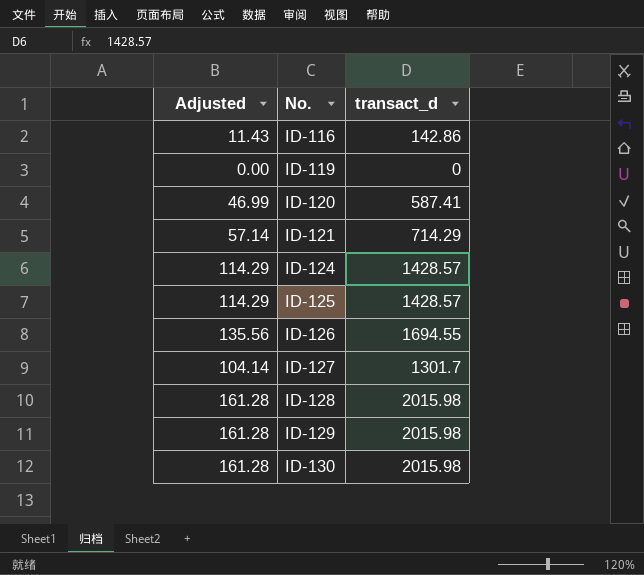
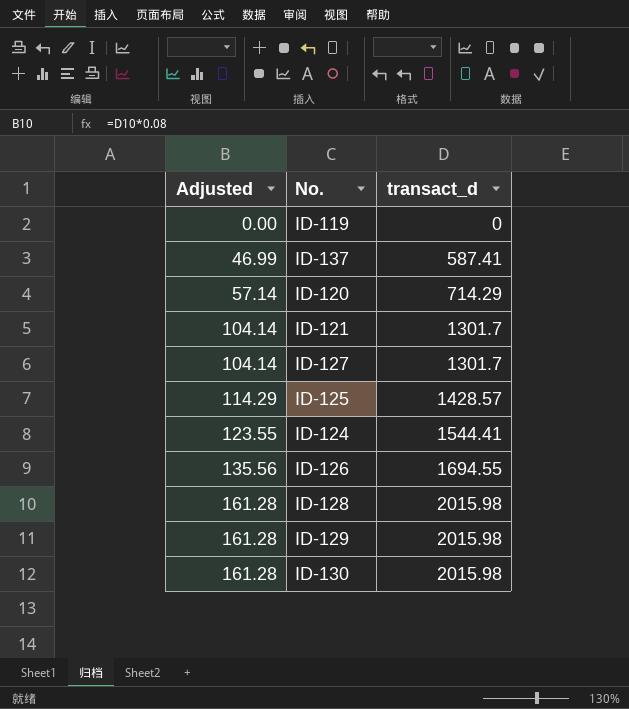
row order: No. ascending -> Adjusted ascending
row ID-116: 11.43 | 142.86 -> none
row ID-137: none -> 46.99 | 587.41
ID-120 | Adjusted: 46.99 -> 57.14
ID-120 | transact_d: 587.41 -> 714.29
ID-121 | Adjusted: 57.14 -> 104.14
ID-121 | transact_d: 714.29 -> 1301.7
ID-124 | Adjusted: 114.29 -> 123.55
ID-124 | transact_d: 1428.57 -> 1544.41

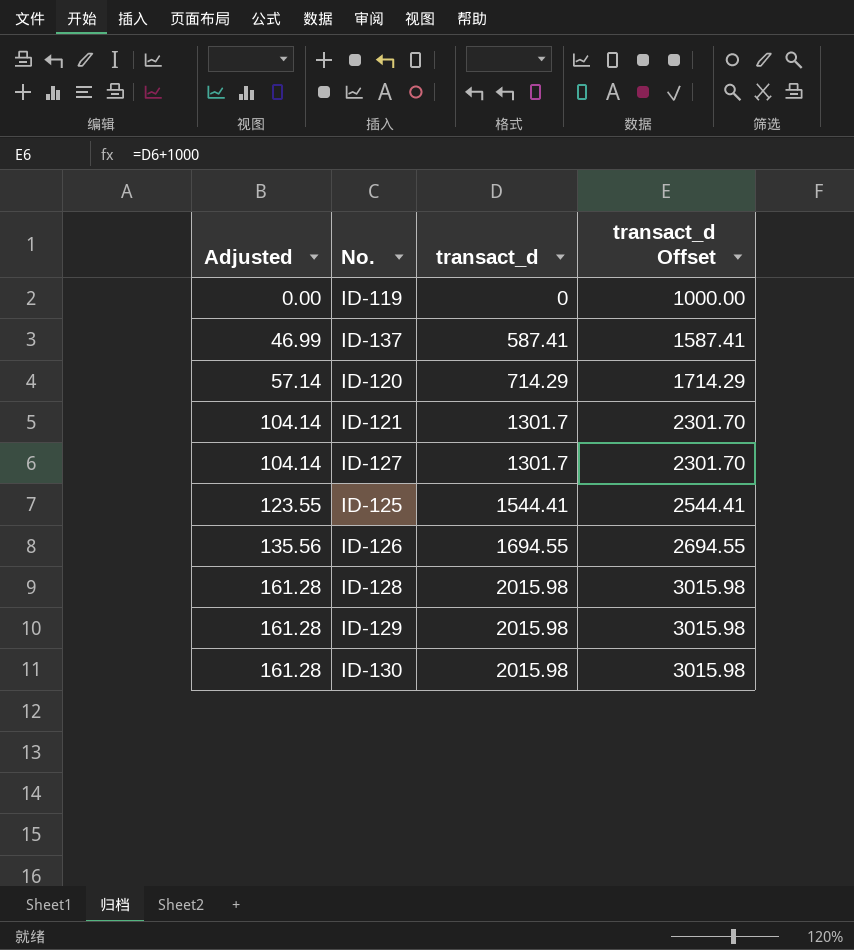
column transact_d Offset | formula: none -> [transact_d] + 1000
row ID-124: 123.55 | 1544.41 -> none
ID-125 | Adjusted: 114.29 -> 123.55
ID-125 | transact_d: 1428.57 -> 1544.41

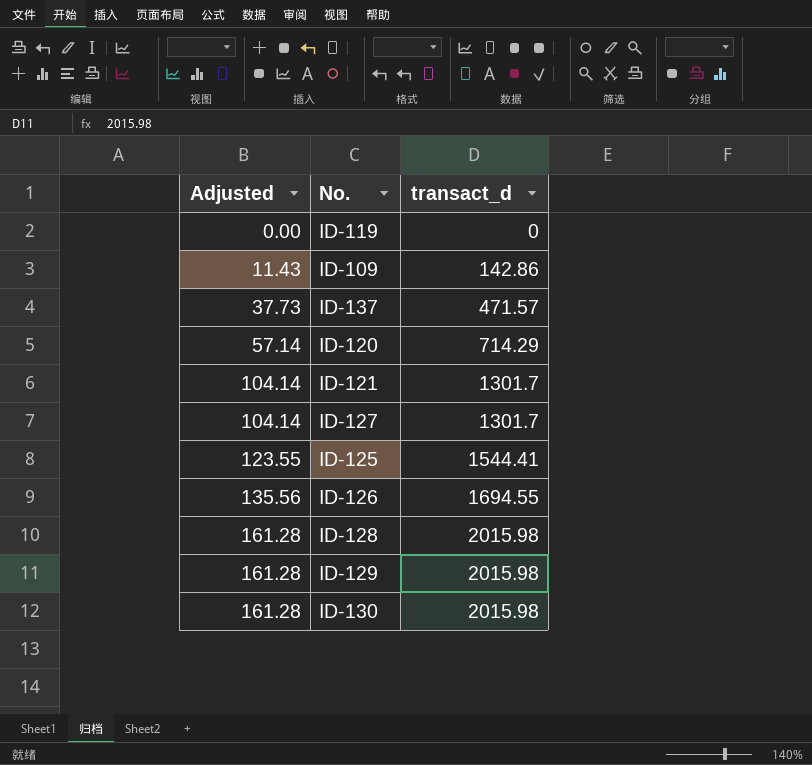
column transact_d Offset | formula: [transact_d] + 1000 -> none
row ID-109: none -> 11.43 | 142.86
ID-137 | Adjusted: 46.99 -> 37.73
ID-137 | transact_d: 587.41 -> 471.57

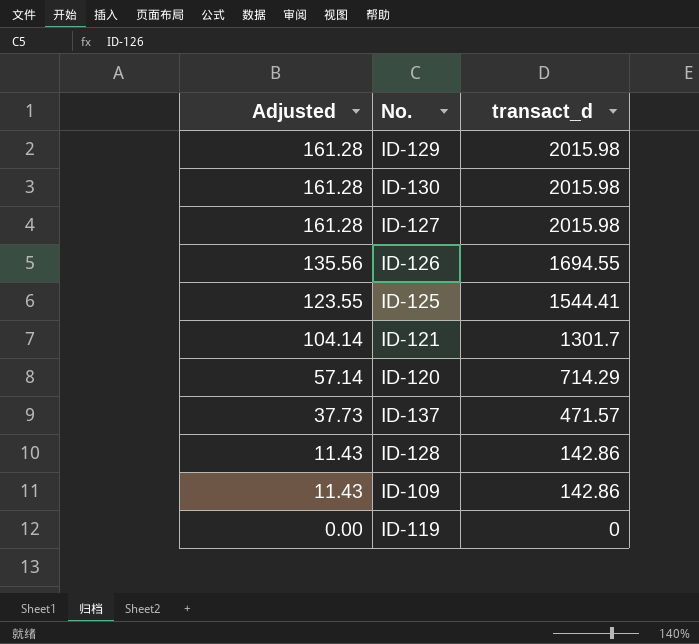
row order: Adjusted ascending -> Adjusted descending
ID-127 | Adjusted: 104.14 -> 161.28
ID-127 | transact_d: 1301.7 -> 2015.98
ID-128 | Adjusted: 161.28 -> 11.43
ID-128 | transact_d: 2015.98 -> 142.86

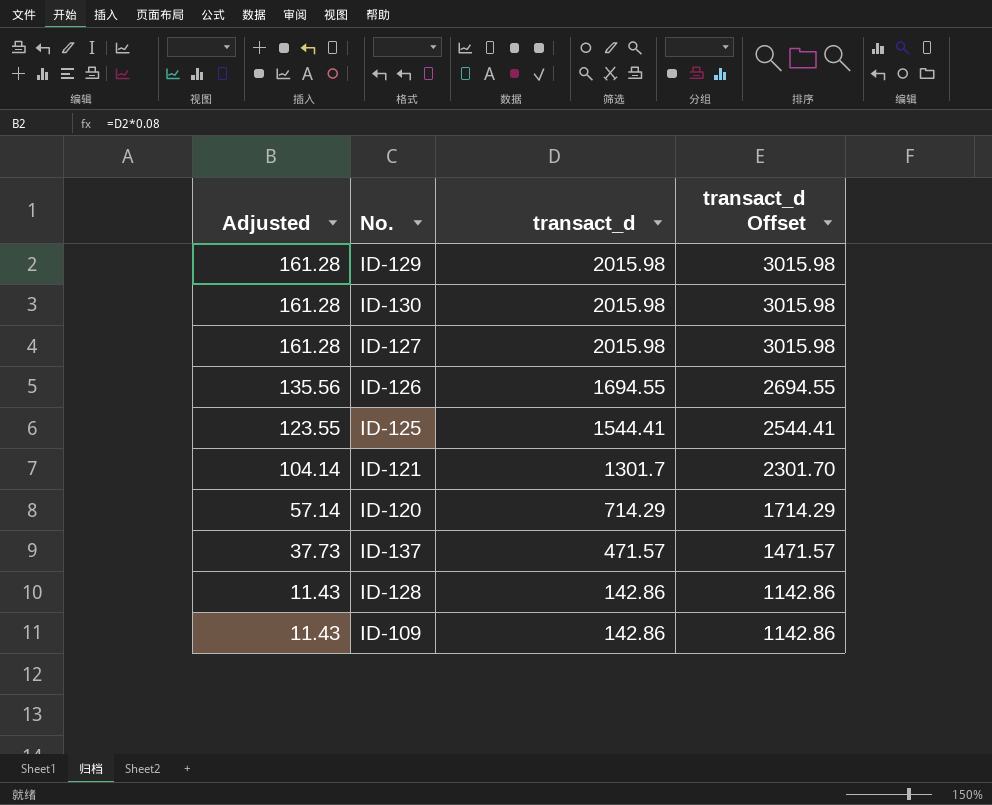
column transact_d Offset | formula: none -> [transact_d] + 1000
row ID-119: 0.00 | 0 -> none

